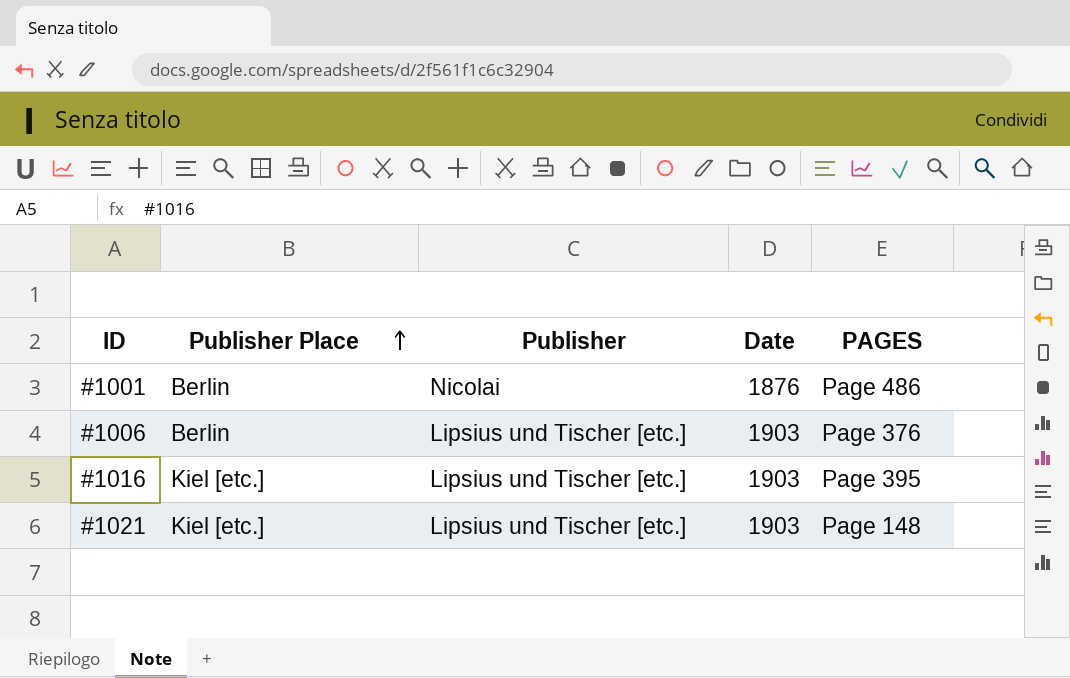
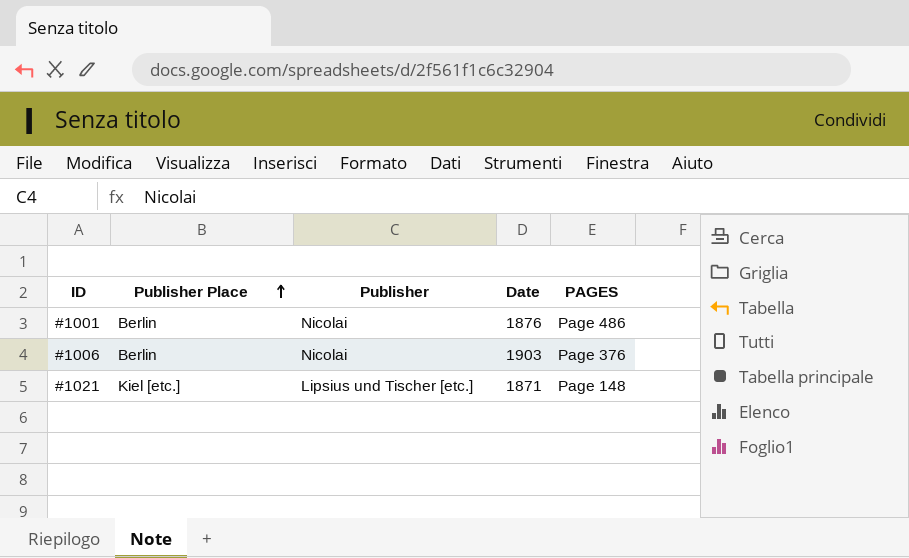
row #1016: Kiel [etc.] | Lipsius und Tischer [etc.] | 1903 | Page 395 -> none
#1006 | Publisher: Lipsius und Tischer [etc.] -> Nicolai
#1021 | Date: 1903 -> 1871

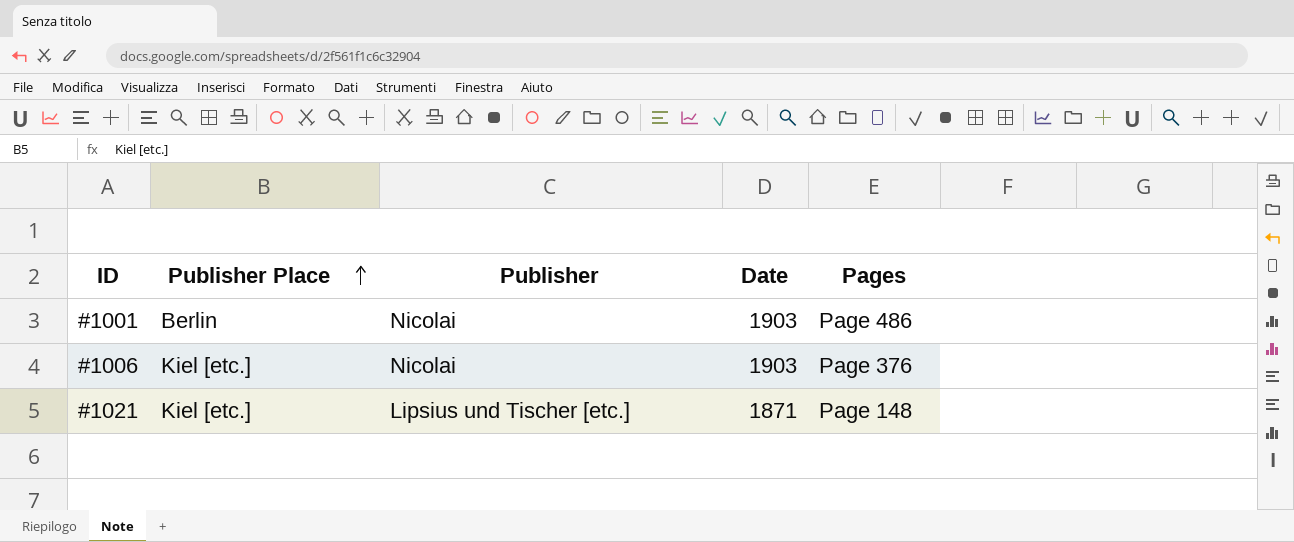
column name: PAGES -> Pages
#1001 | Date: 1876 -> 1903
#1006 | Publisher Place: Berlin -> Kiel [etc.]

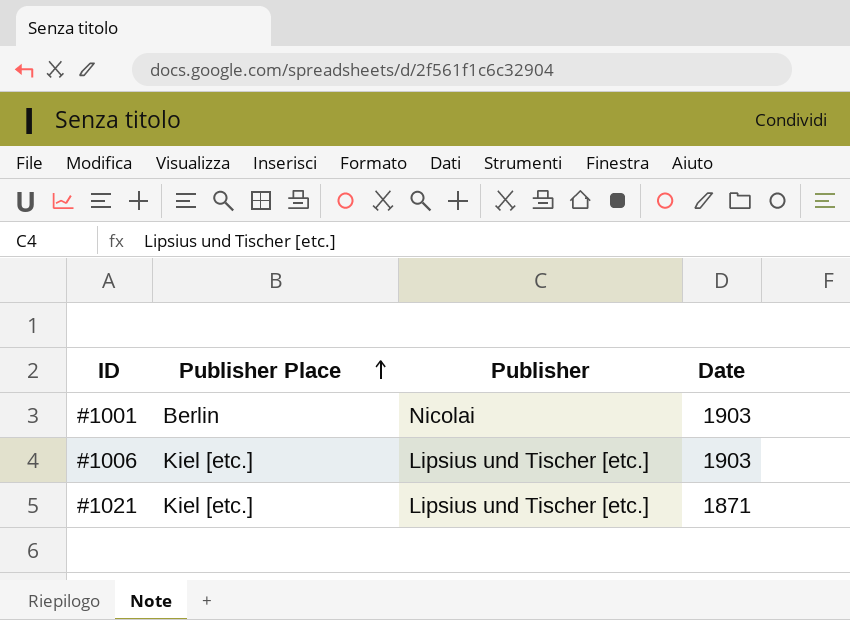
column Pages | position: 5 -> none
#1006 | Publisher: Nicolai -> Lipsius und Tischer [etc.]

